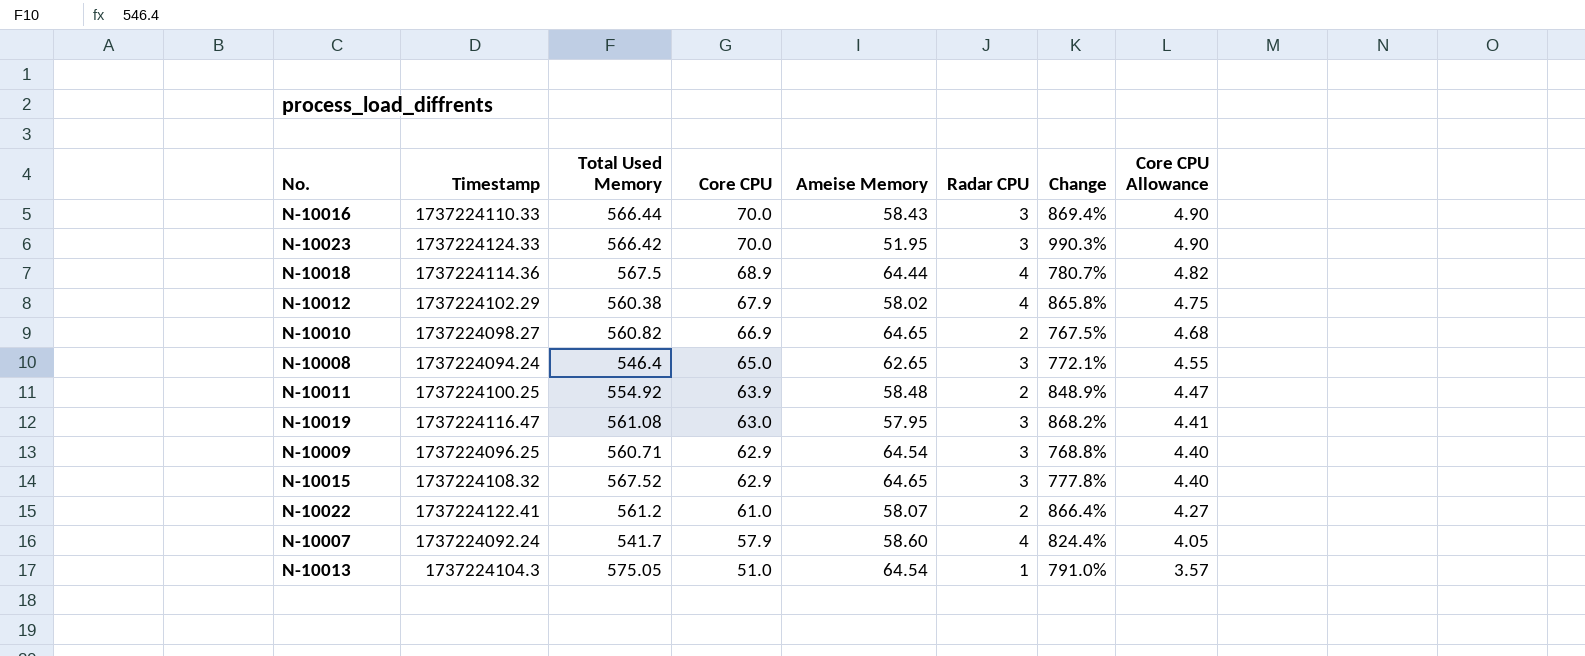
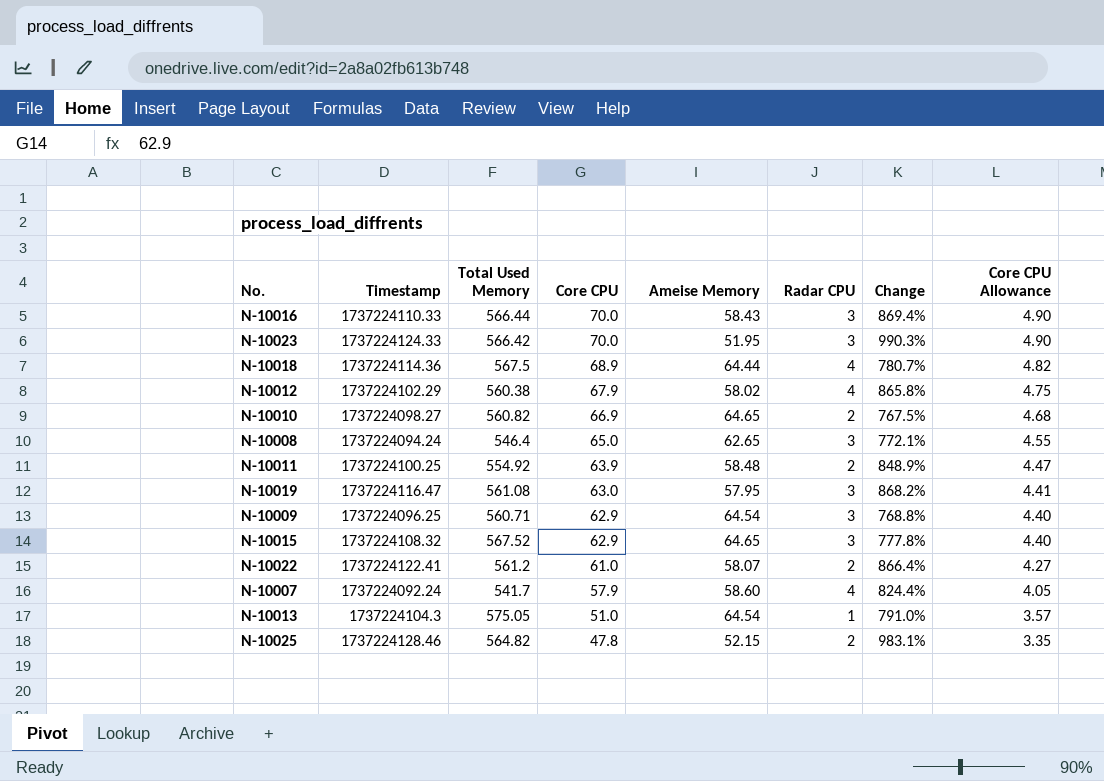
row N-10025: none -> 1737224128.46 | 564.82 | 47.8 | 52.15 | 2 | 983.1% | 3.35

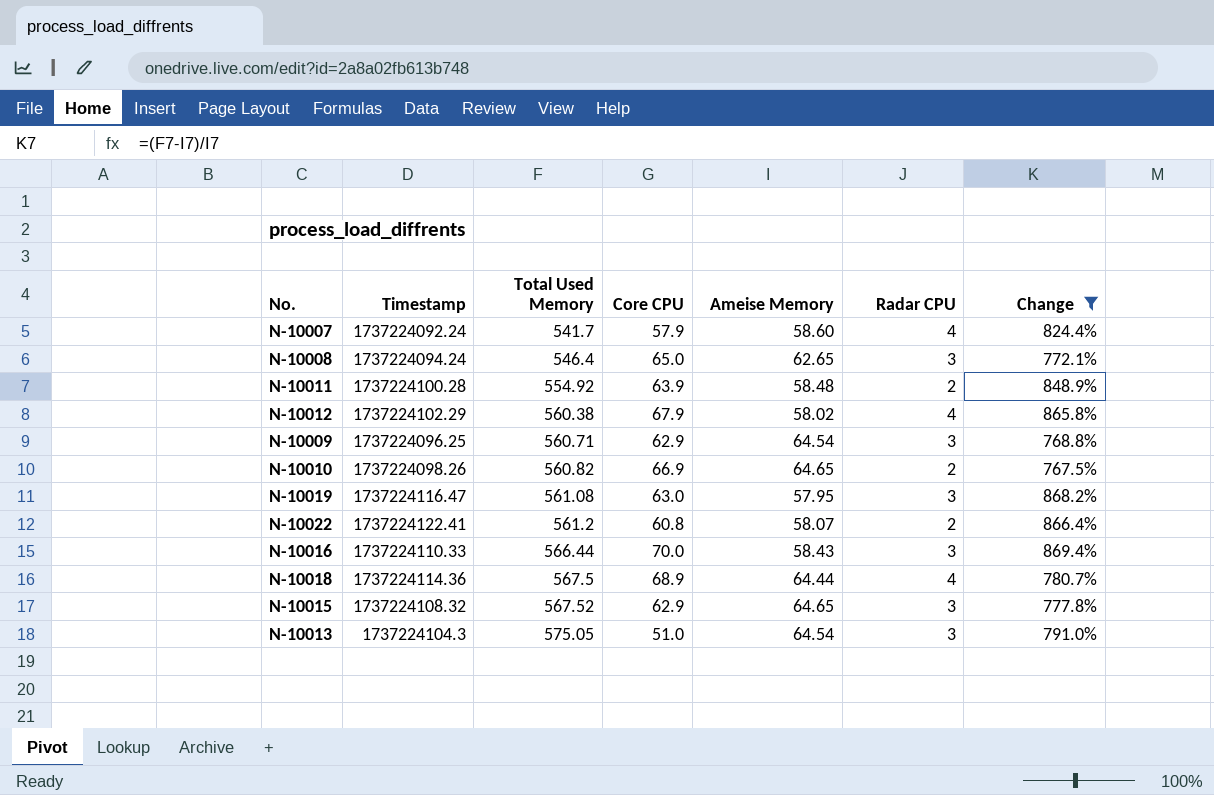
filter: none -> Change <= 869.4%
row order: Core CPU descending -> Total Used Memory ascending
column Core CPU Allowance | formula: [Core CPU] * 0.07 -> none
N-10011 | Timestamp: 1737224100.25 -> 1737224100.28
N-10010 | Timestamp: 1737224098.27 -> 1737224098.26
N-10022 | Core CPU: 61.0 -> 60.8
N-10013 | Radar CPU: 1 -> 3

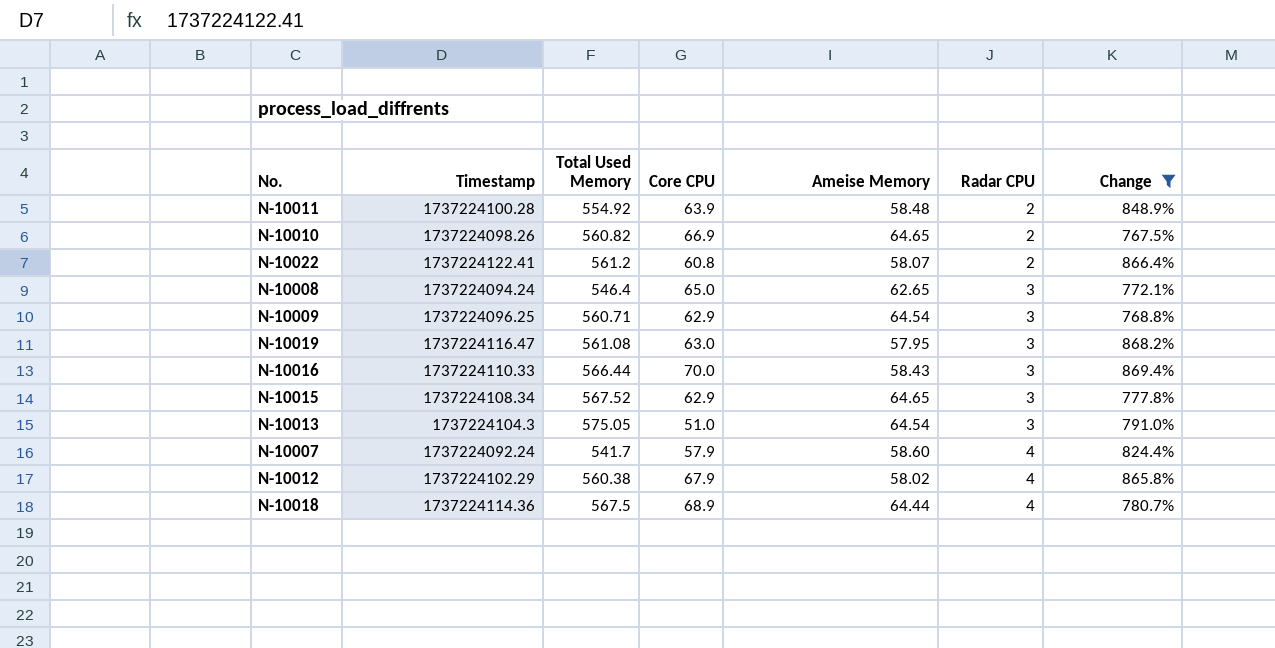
row order: Total Used Memory ascending -> Radar CPU ascending
N-10015 | Timestamp: 1737224108.32 -> 1737224108.34

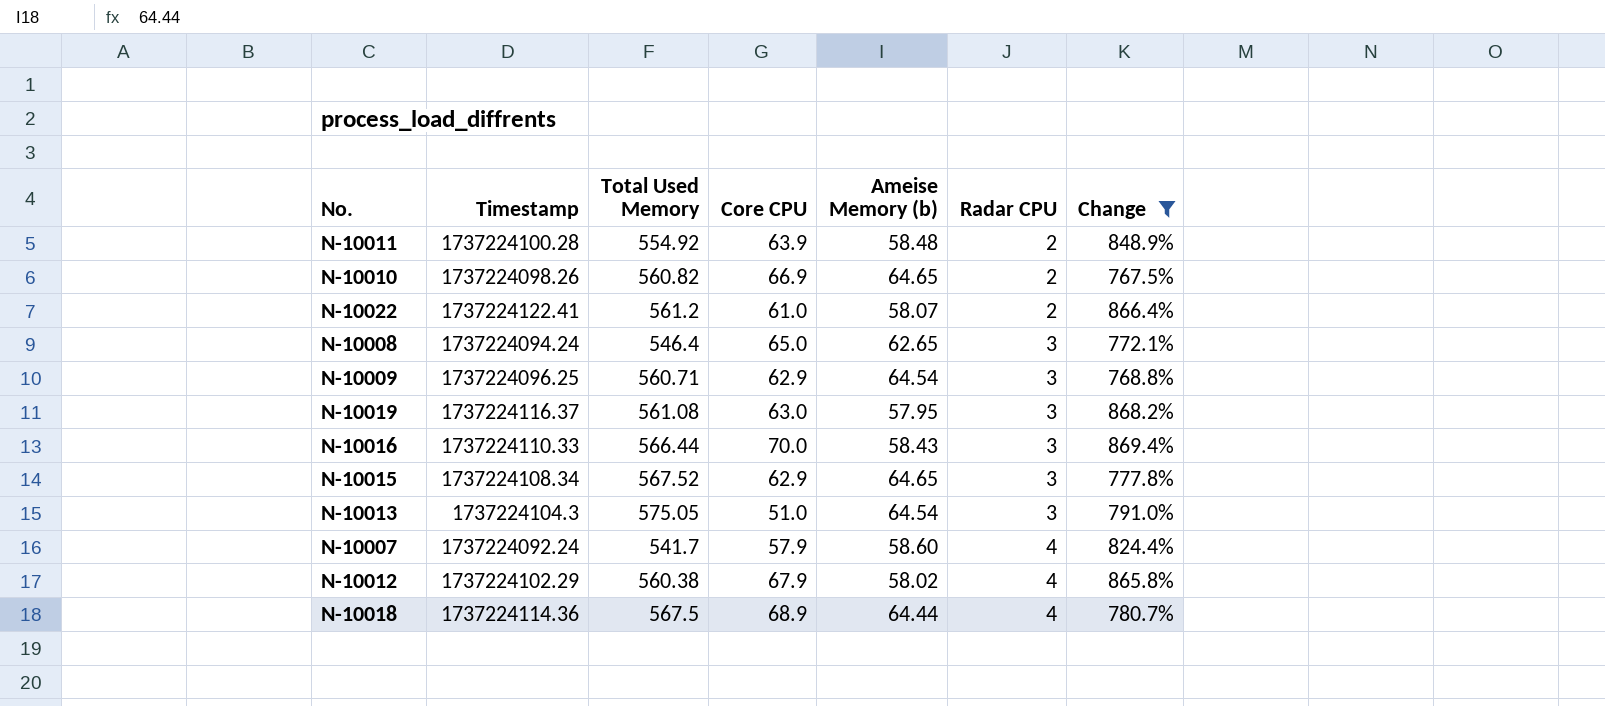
column name: Ameise Memory -> Ameise Memory (b)
N-10022 | Core CPU: 60.8 -> 61.0
N-10019 | Timestamp: 1737224116.47 -> 1737224116.37

